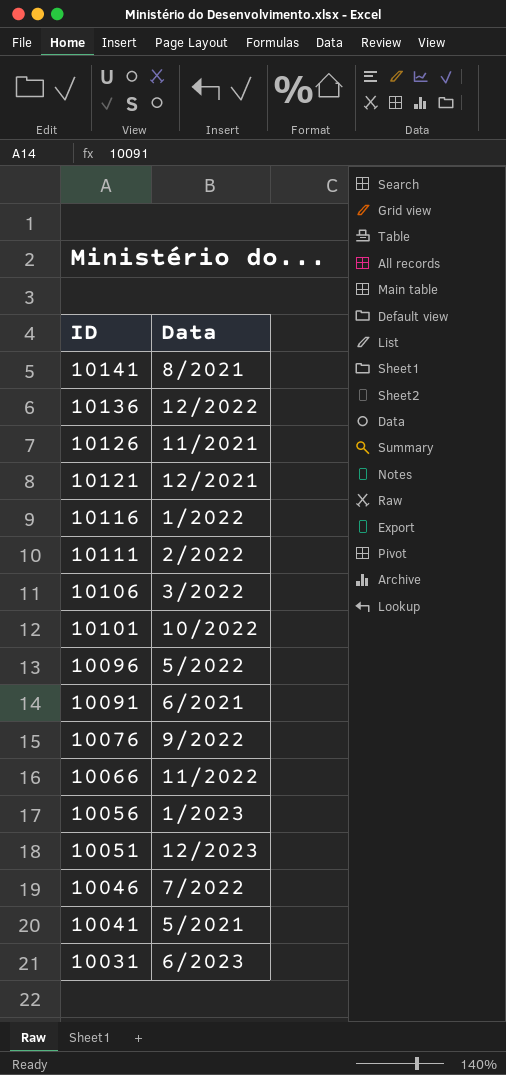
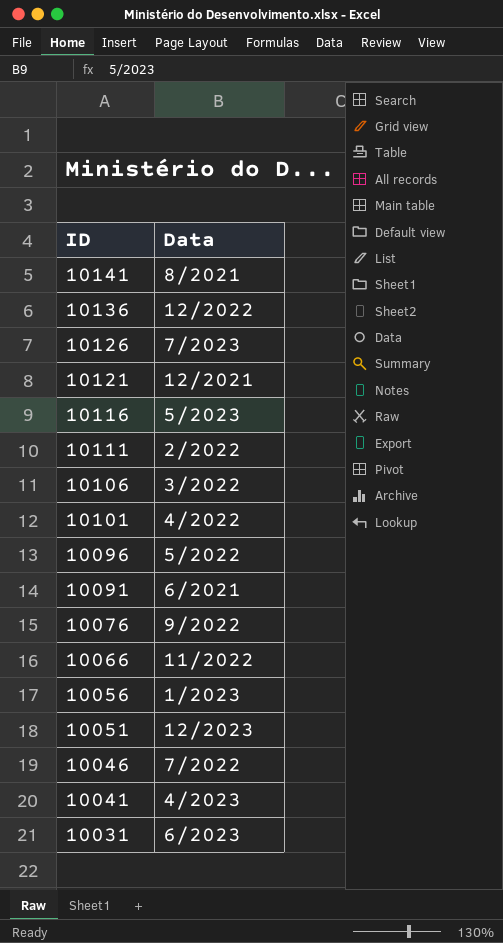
10126 | Data: 11/2021 -> 7/2023
10116 | Data: 1/2022 -> 5/2023
10101 | Data: 10/2022 -> 4/2022
10041 | Data: 5/2021 -> 4/2023

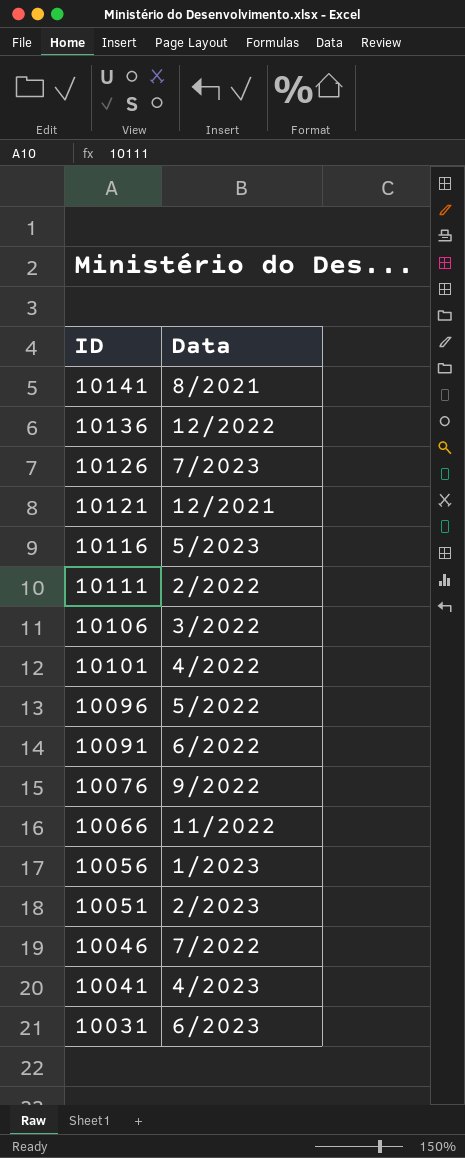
10091 | Data: 6/2021 -> 6/2022
10051 | Data: 12/2023 -> 2/2023

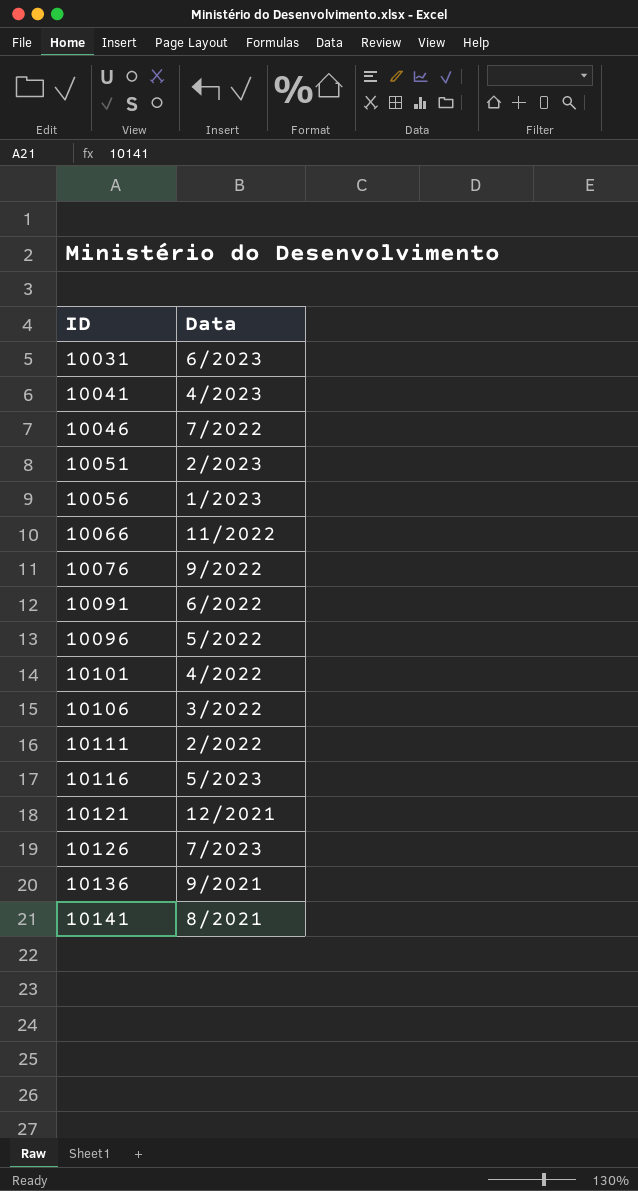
row order: ID descending -> ID ascending
10136 | Data: 12/2022 -> 9/2021

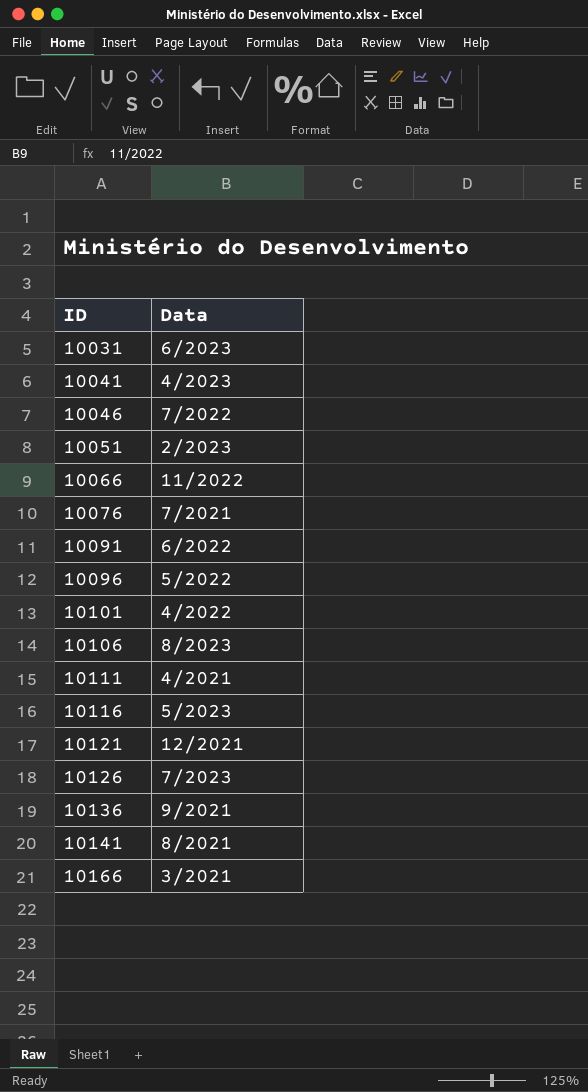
row 10056: 1/2023 -> none
10076 | Data: 9/2022 -> 7/2021
10106 | Data: 3/2022 -> 8/2023
10111 | Data: 2/2022 -> 4/2021
row 10166: none -> 3/2021

